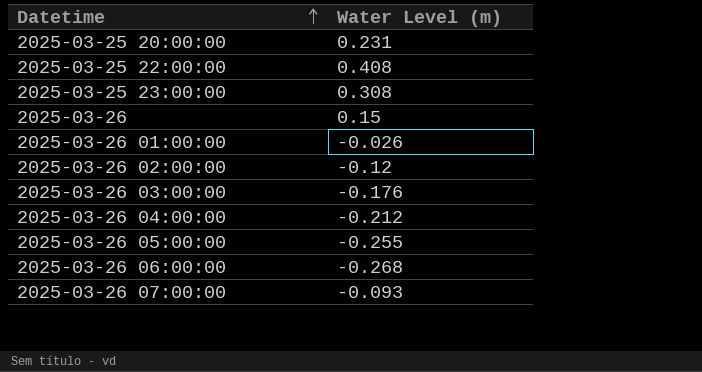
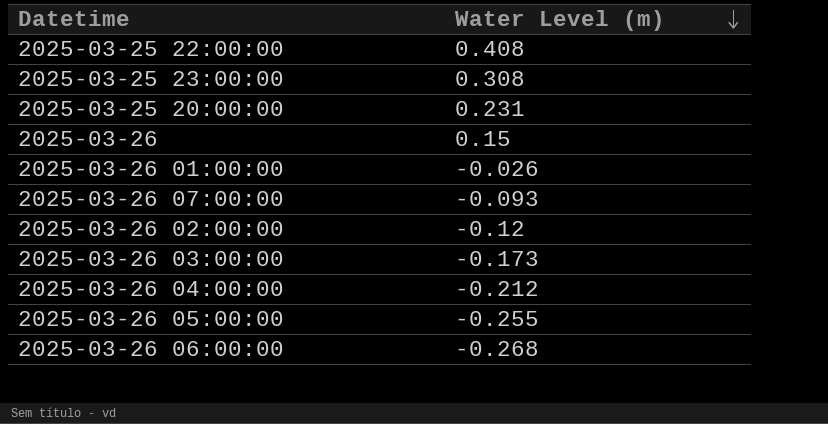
row order: Datetime ascending -> Water Level (m) descending
2025-03-26 03:00:00 | Water Level (m): -0.176 -> -0.173

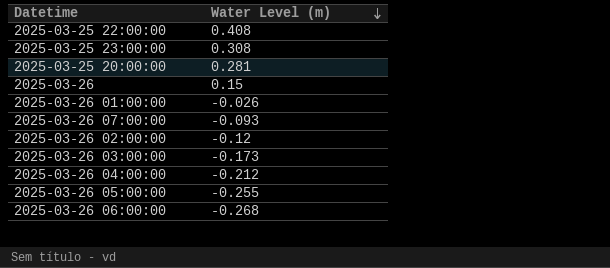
2025-03-25 20:00:00 | Water Level (m): 0.231 -> 0.281

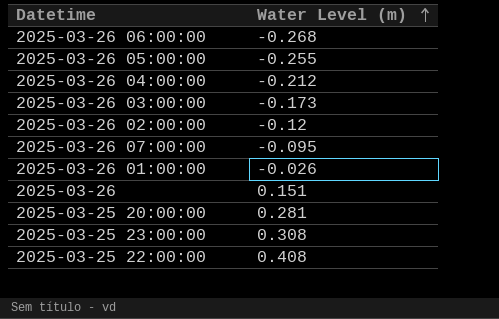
row order: Water Level (m) descending -> Water Level (m) ascending
2025-03-26 07:00:00 | Water Level (m): -0.093 -> -0.095
2025-03-26 | Water Level (m): 0.15 -> 0.151

